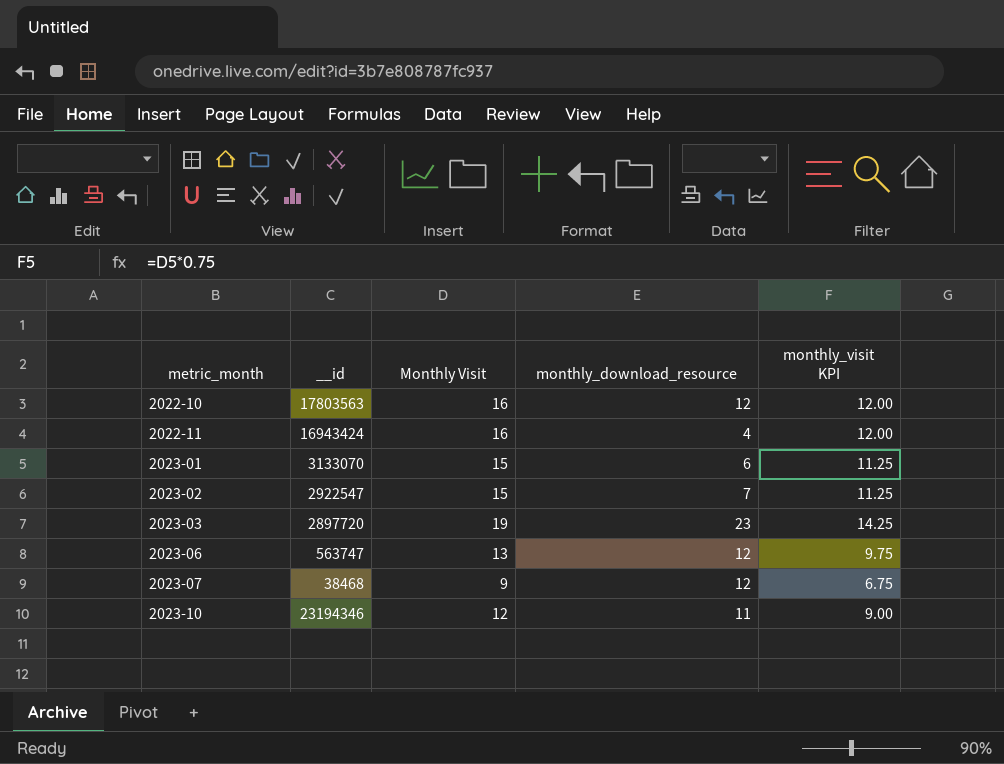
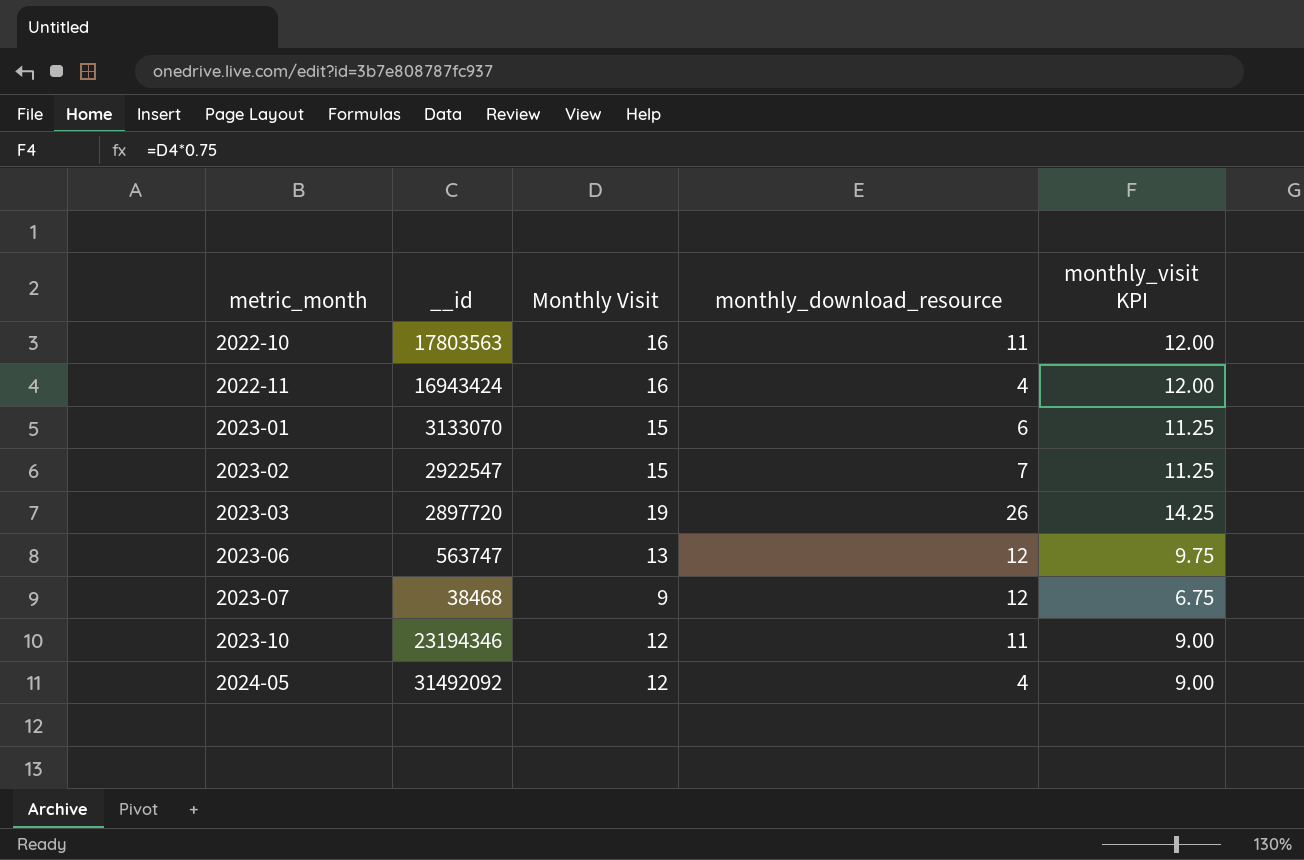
2022-10 | monthly_download_resource: 12 -> 11
2023-03 | monthly_download_resource: 23 -> 26
row 2024-05: none -> 31492092 | 12 | 4 | 9.00

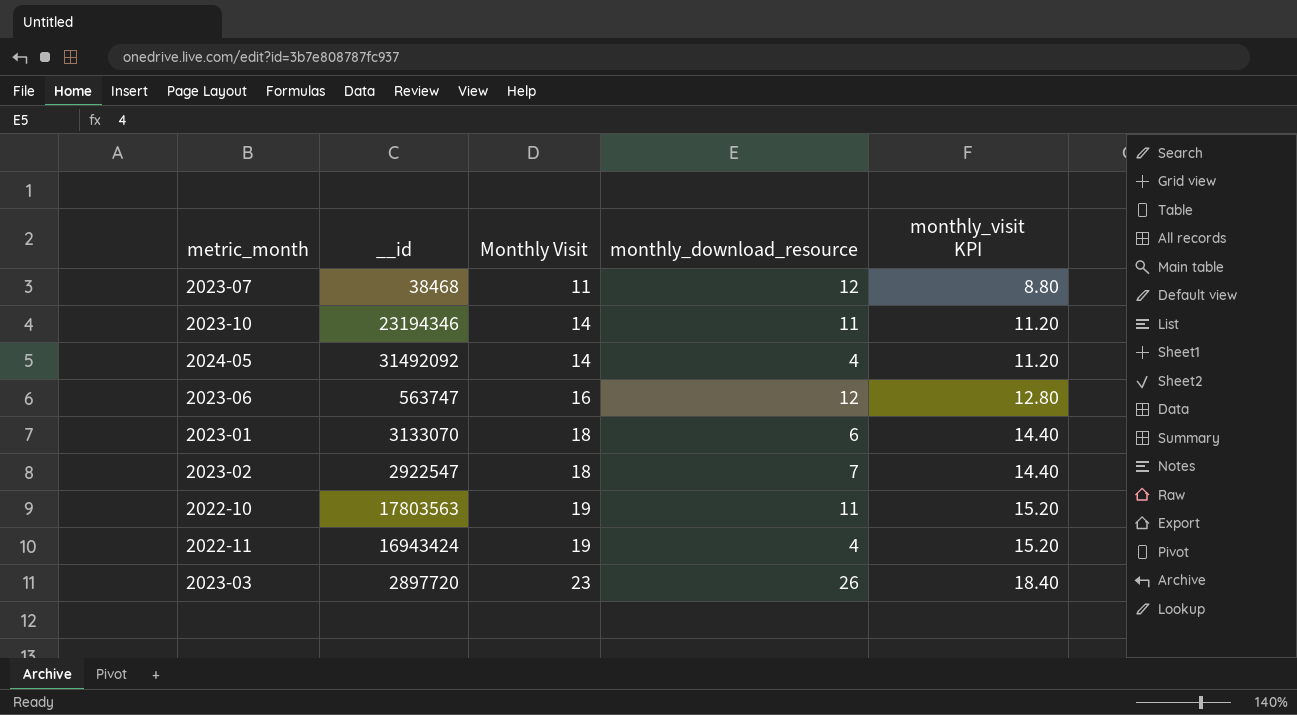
row order: metric_month ascending -> Monthly Visit ascending
column monthly_visit KPI | formula: [Monthly Visit] * 0.75 -> [Monthly Visit] * 0.8
2023-07 | Monthly Visit: 9 -> 11
2023-10 | Monthly Visit: 12 -> 14
2024-05 | Monthly Visit: 12 -> 14
2023-06 | Monthly Visit: 13 -> 16
2023-01 | Monthly Visit: 15 -> 18
2023-02 | Monthly Visit: 15 -> 18
2022-10 | Monthly Visit: 16 -> 19
2022-11 | Monthly Visit: 16 -> 19
2023-03 | Monthly Visit: 19 -> 23

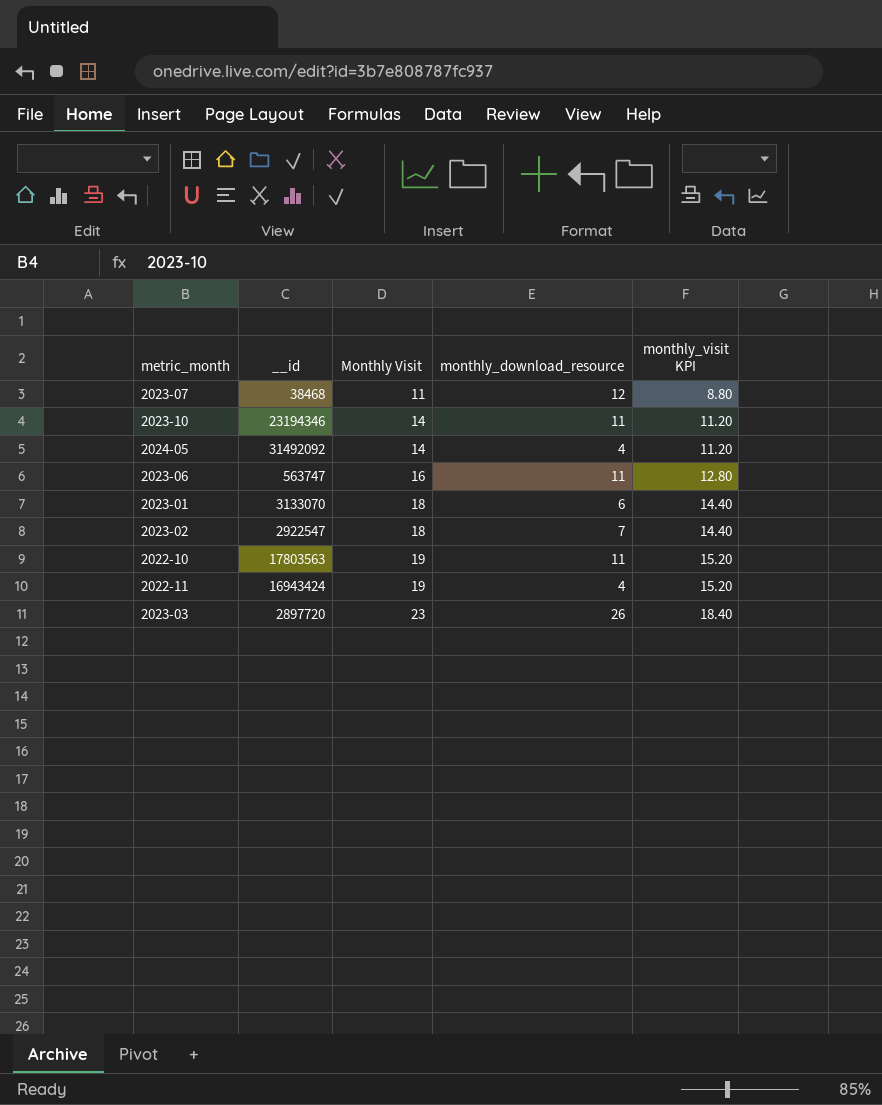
2023-06 | monthly_download_resource: 12 -> 11

